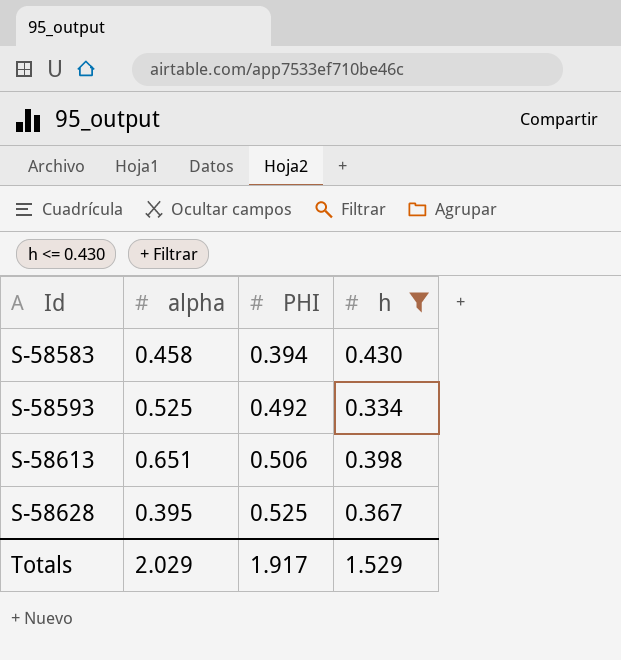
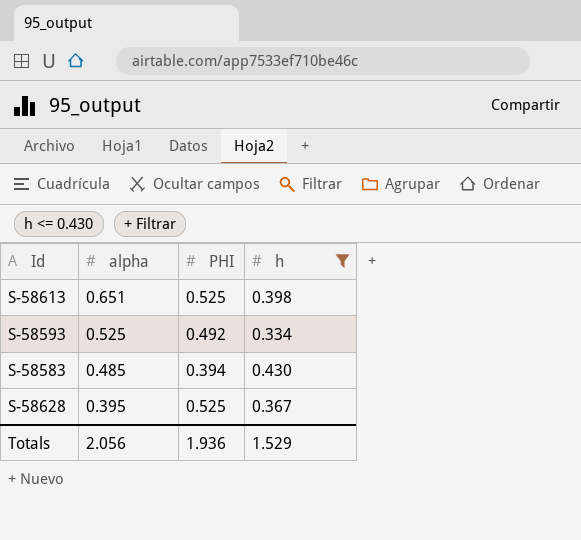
row order: Id ascending -> alpha descending
S-58613 | PHI: 0.506 -> 0.525
S-58583 | alpha: 0.458 -> 0.485
Totals | alpha: 2.029 -> 2.056
Totals | PHI: 1.917 -> 1.936

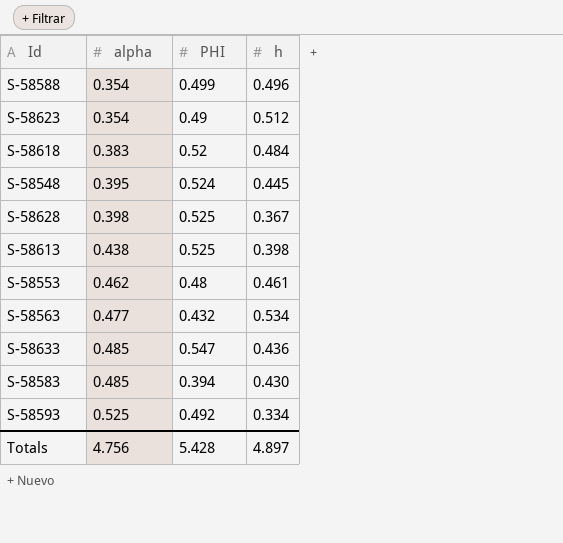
filter: h <= 0.430 -> none
row order: alpha descending -> alpha ascending
S-58628 | alpha: 0.395 -> 0.398
S-58613 | alpha: 0.651 -> 0.438
Totals | alpha: 2.056 -> 4.756
Totals | PHI: 1.936 -> 5.428
Totals | h: 1.529 -> 4.897

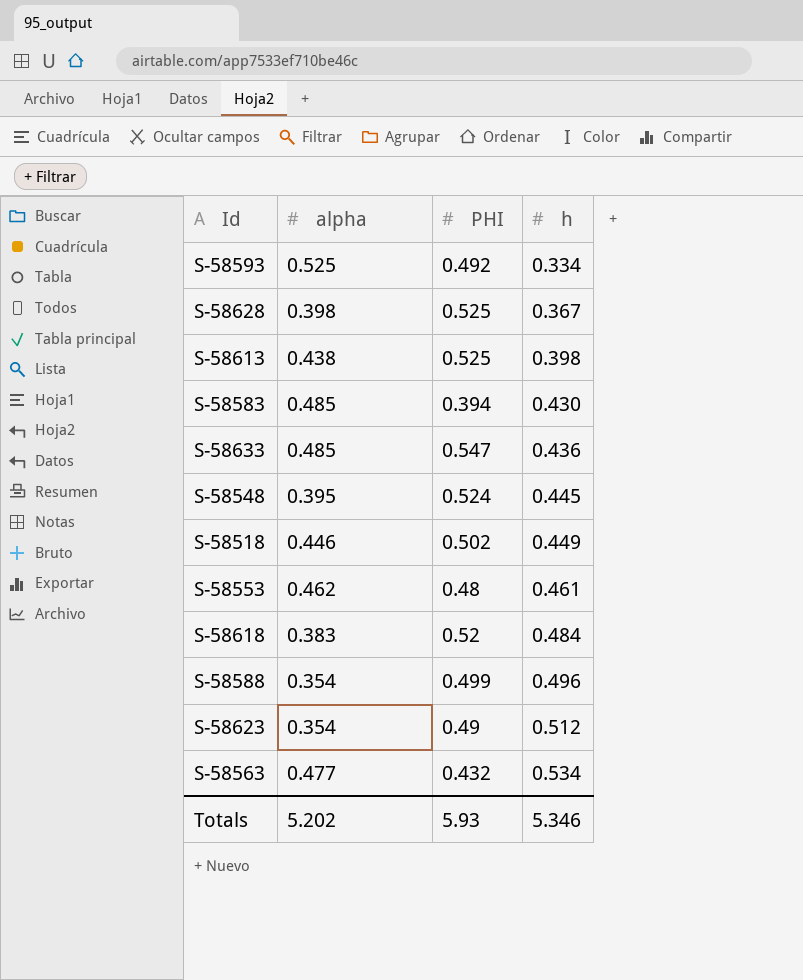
row order: alpha ascending -> h ascending
row S-58518: none -> 0.446 | 0.502 | 0.449
Totals | alpha: 4.756 -> 5.202
Totals | PHI: 5.428 -> 5.93
Totals | h: 4.897 -> 5.346

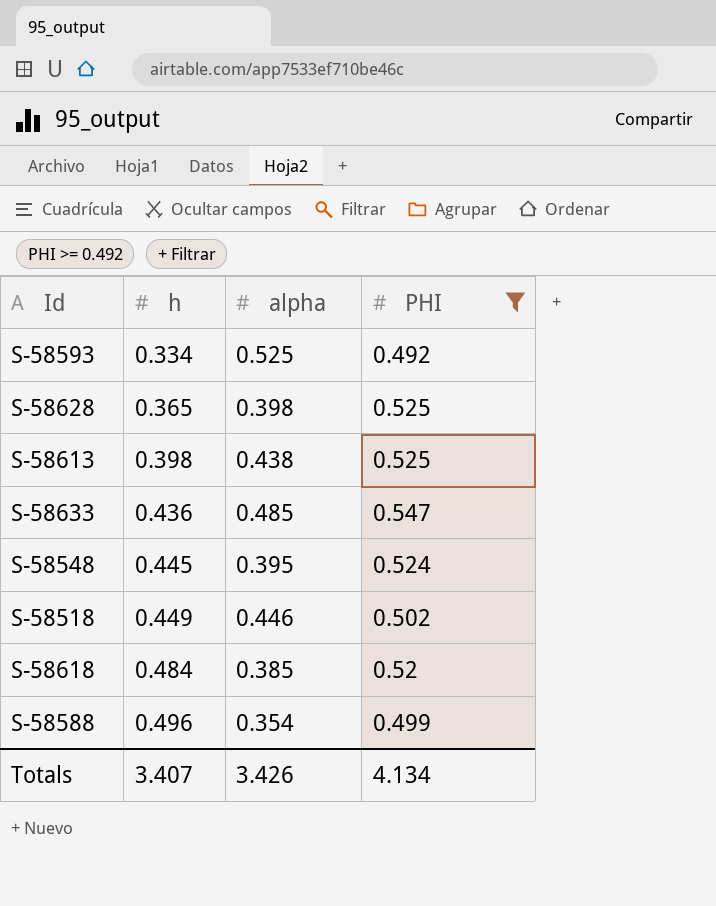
filter: none -> PHI >= 0.492
column h | position: 4 -> 2
S-58628 | h: 0.367 -> 0.365
S-58618 | alpha: 0.383 -> 0.385
Totals | h: 5.346 -> 3.407
Totals | alpha: 5.202 -> 3.426
Totals | PHI: 5.93 -> 4.134

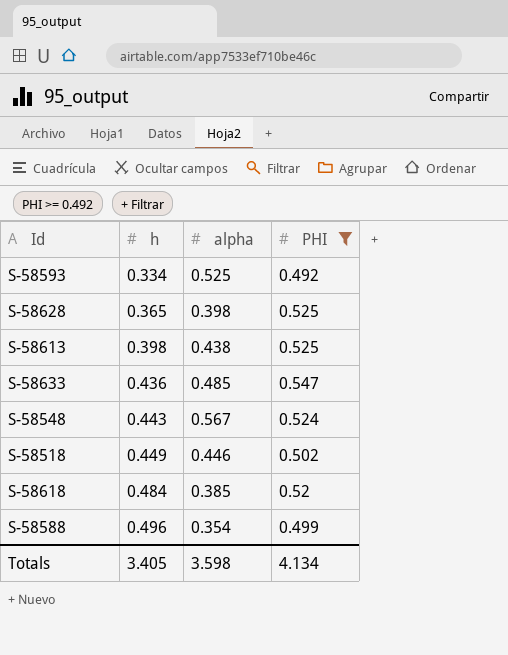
S-58548 | h: 0.445 -> 0.443
S-58548 | alpha: 0.395 -> 0.567
Totals | h: 3.407 -> 3.405
Totals | alpha: 3.426 -> 3.598

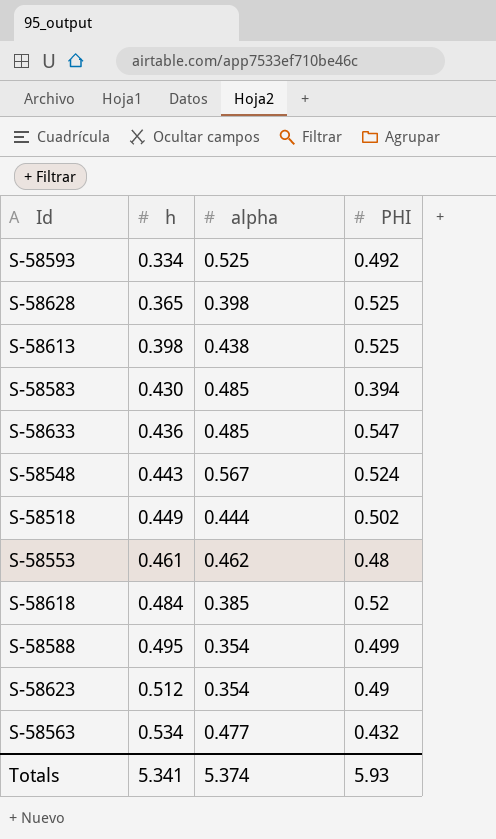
filter: PHI >= 0.492 -> none
S-58518 | alpha: 0.446 -> 0.444
S-58588 | h: 0.496 -> 0.495
Totals | h: 3.405 -> 5.341
Totals | alpha: 3.598 -> 5.374
Totals | PHI: 4.134 -> 5.93

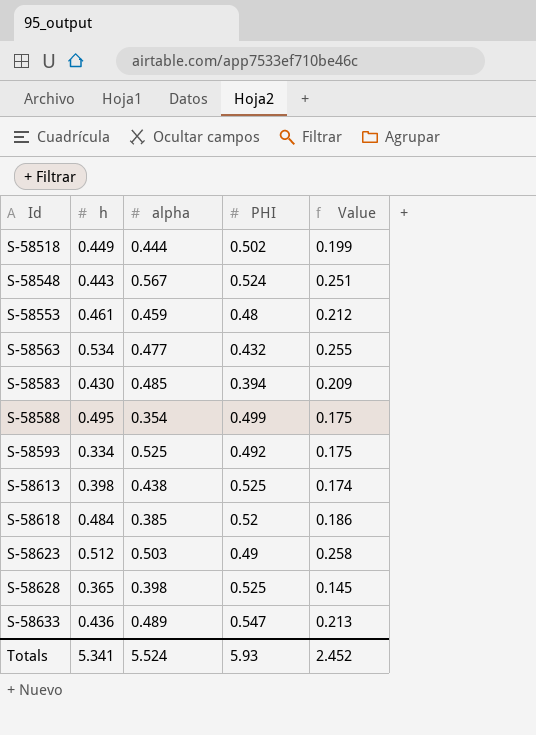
row order: h ascending -> Id ascending
column Value | formula: none -> [h] * [alpha]
S-58553 | alpha: 0.462 -> 0.459
S-58623 | alpha: 0.354 -> 0.503
S-58633 | alpha: 0.485 -> 0.489
Totals | alpha: 5.374 -> 5.524

